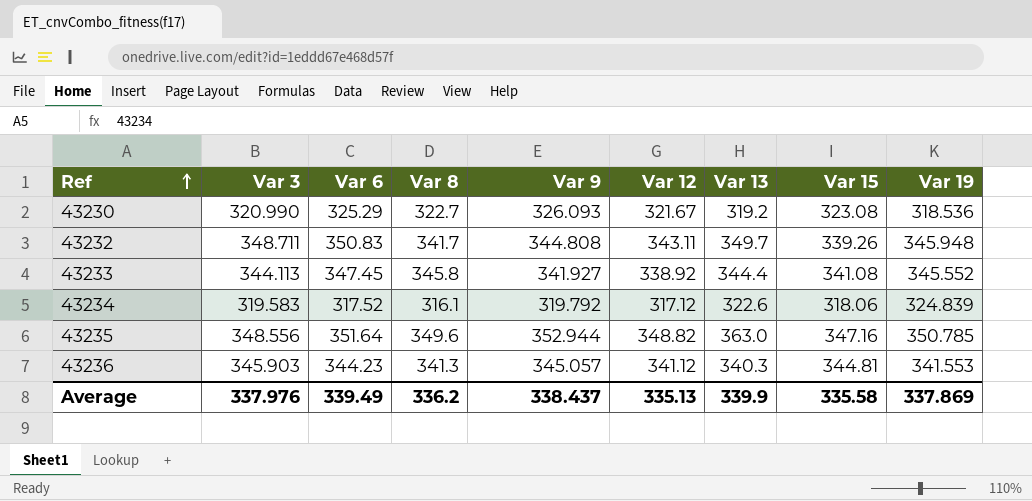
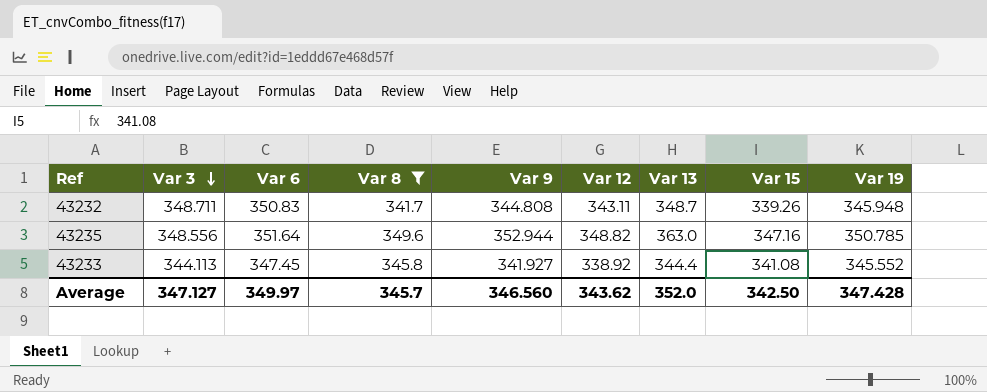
filter: none -> Var 8 >= 341.7
row order: Ref ascending -> Var 3 descending
43232 | Var 13: 349.7 -> 348.7
Average | Var 3: 337.976 -> 347.127
Average | Var 6: 339.49 -> 349.97
Average | Var 8: 336.2 -> 345.7
Average | Var 9: 338.437 -> 346.560
Average | Var 12: 335.13 -> 343.62
Average | Var 13: 339.9 -> 352.0
Average | Var 15: 335.58 -> 342.50
Average | Var 19: 337.869 -> 347.428

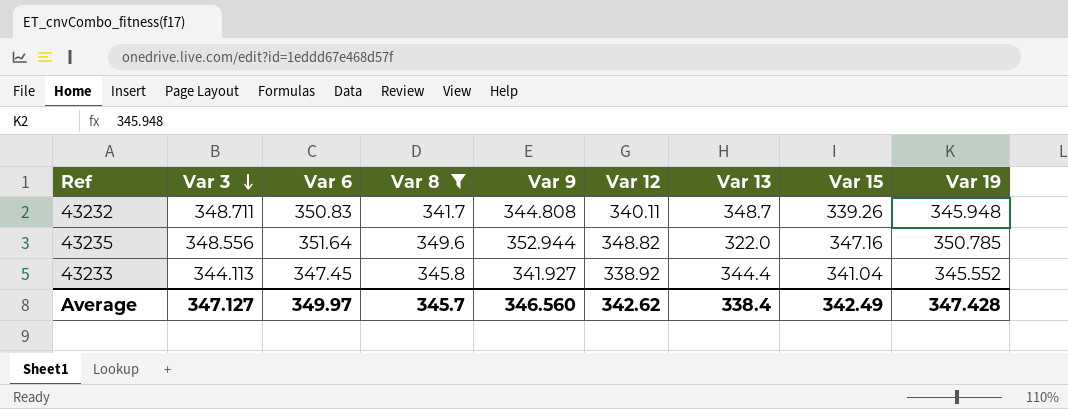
43232 | Var 12: 343.11 -> 340.11
43235 | Var 13: 363.0 -> 322.0
43233 | Var 15: 341.08 -> 341.04
Average | Var 12: 343.62 -> 342.62
Average | Var 13: 352.0 -> 338.4
Average | Var 15: 342.50 -> 342.49

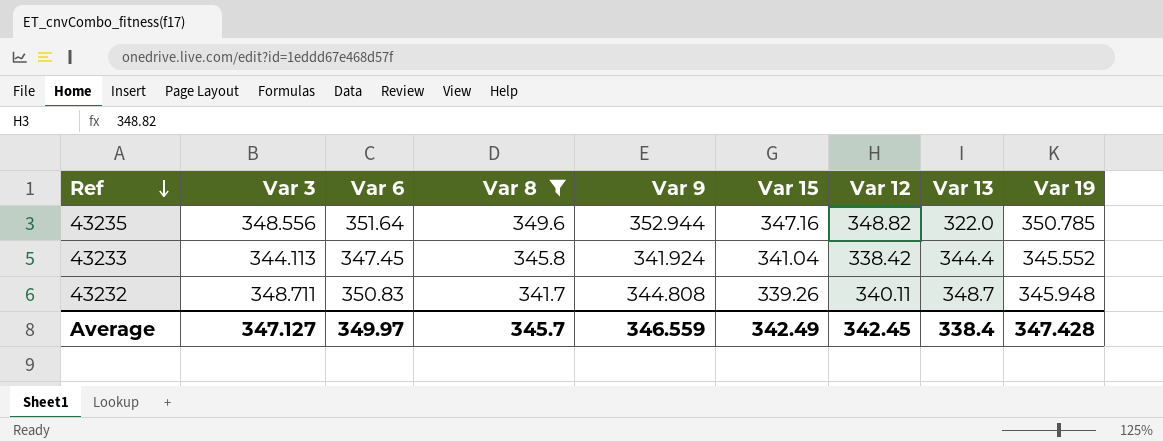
row order: Var 3 descending -> Ref descending
column Var 15 | position: 8 -> 6
43233 | Var 9: 341.927 -> 341.924
43233 | Var 12: 338.92 -> 338.42
Average | Var 9: 346.560 -> 346.559
Average | Var 12: 342.62 -> 342.45

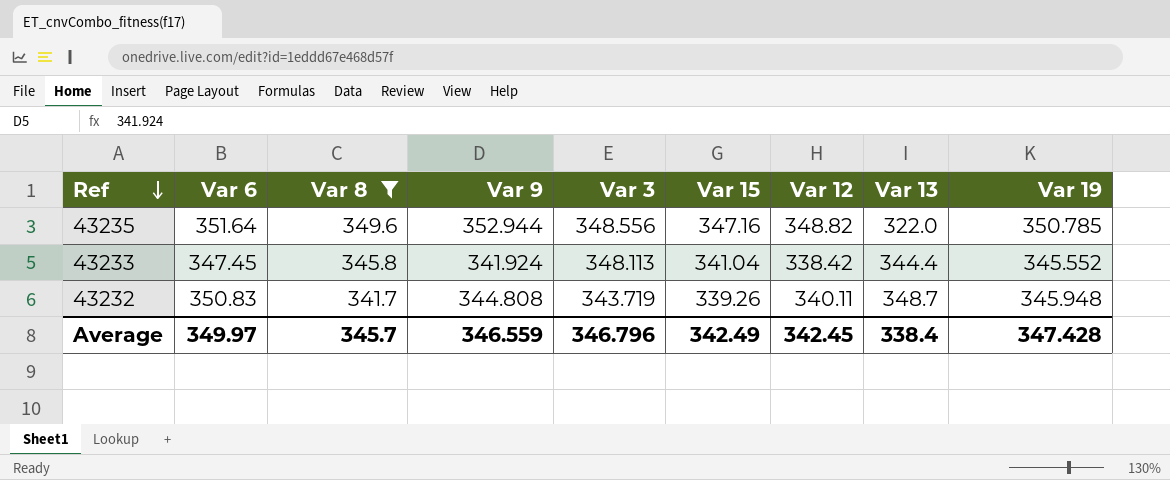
column Var 3 | position: 2 -> 5
43233 | Var 3: 344.113 -> 348.113
43232 | Var 3: 348.711 -> 343.719
Average | Var 3: 347.127 -> 346.796

